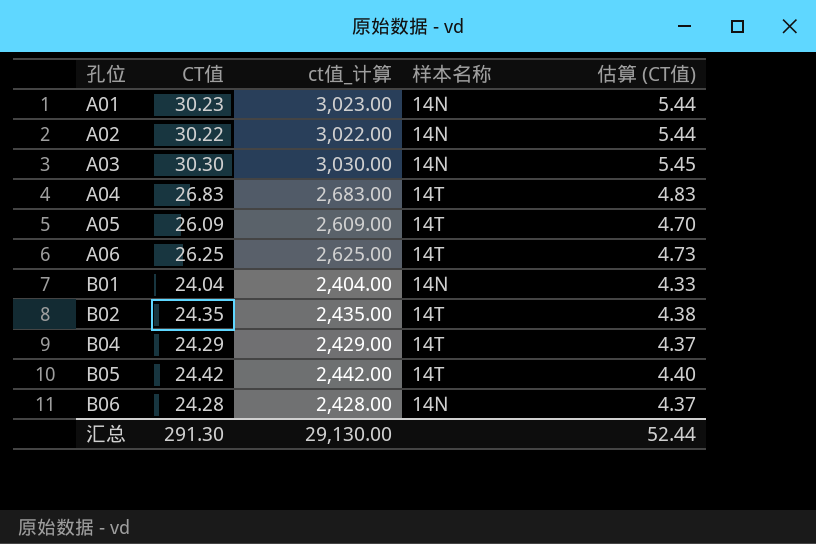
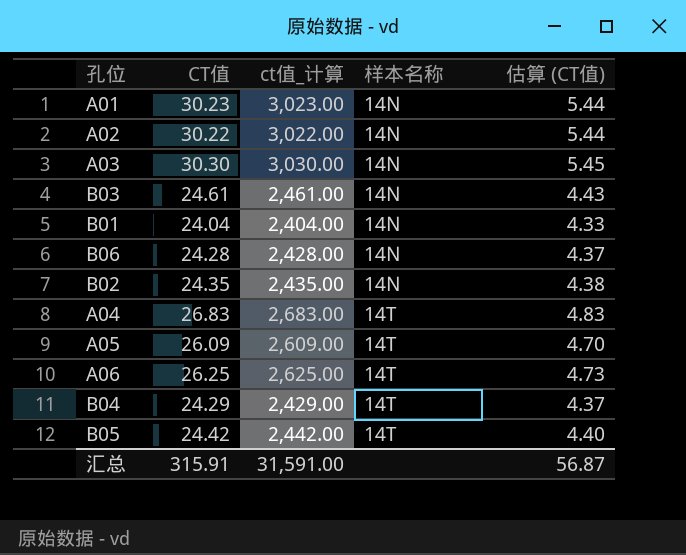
row order: 孔位 ascending -> 样本名称 ascending
row B03: none -> 24.61 | 2,461.00 | 14N | 4.43
B02 | 样本名称: 14T -> 14N
汇总 | CT值: 291.30 -> 315.91
汇总 | ct值_计算: 29,130.00 -> 31,591.00
汇总 | 估算 (CT值): 52.44 -> 56.87

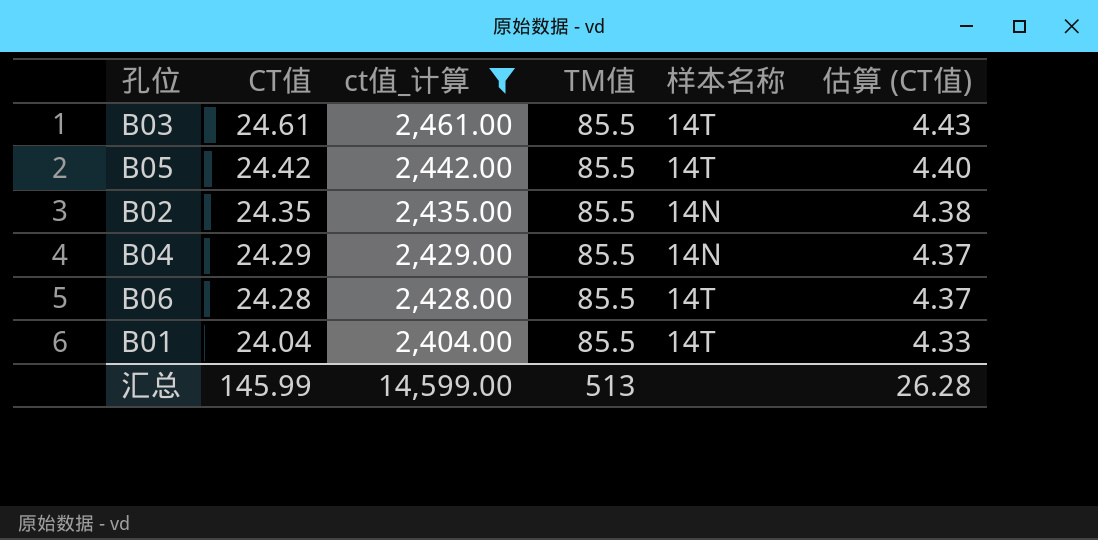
filter: none -> ct值_计算 <= 2,461.00
row order: 样本名称 ascending -> CT值 descending
column TM值 | position: none -> 4
B03 | 样本名称: 14N -> 14T
B04 | 样本名称: 14T -> 14N
B06 | 样本名称: 14N -> 14T
B01 | 样本名称: 14N -> 14T
汇总 | CT值: 315.91 -> 145.99
汇总 | ct值_计算: 31,591.00 -> 14,599.00
汇总 | 估算 (CT值): 56.87 -> 26.28

